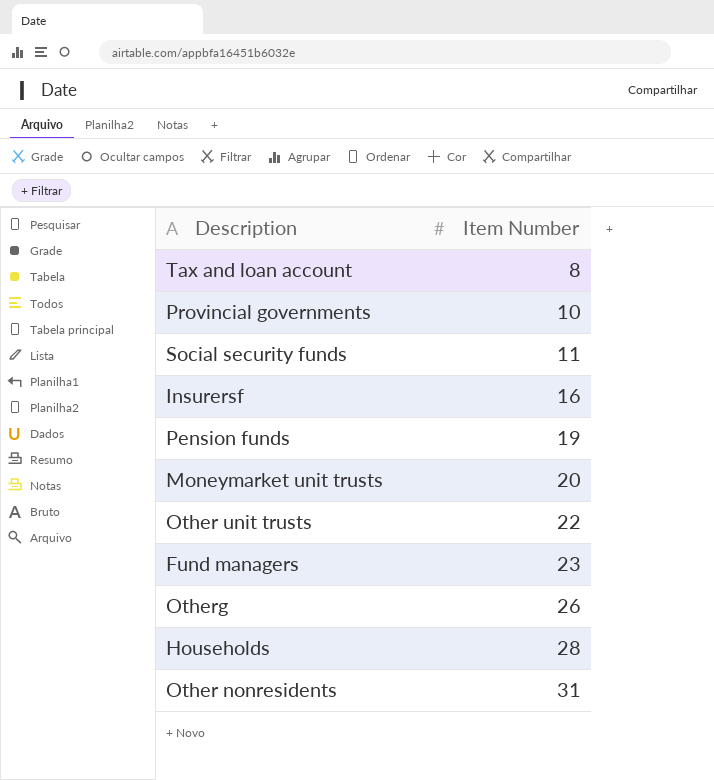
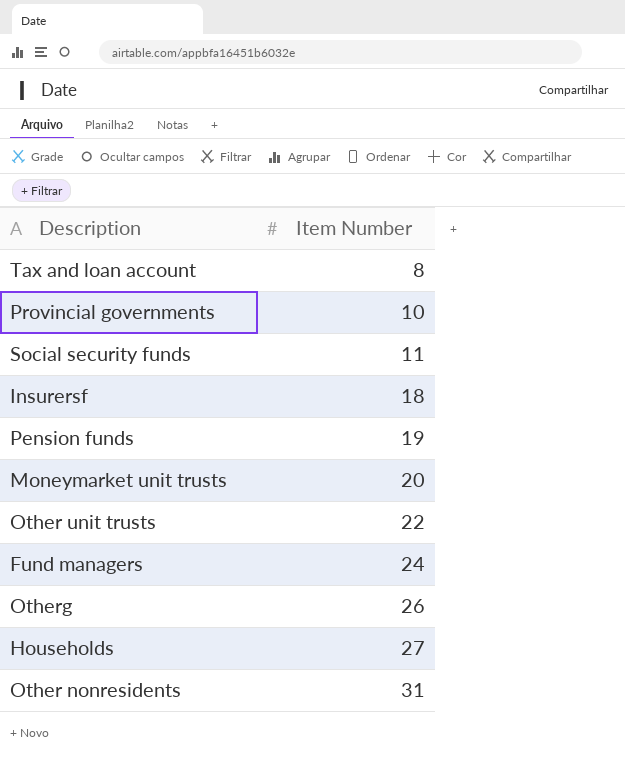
Insurersf | Item Number: 16 -> 18
Fund managers | Item Number: 23 -> 24
Households | Item Number: 28 -> 27

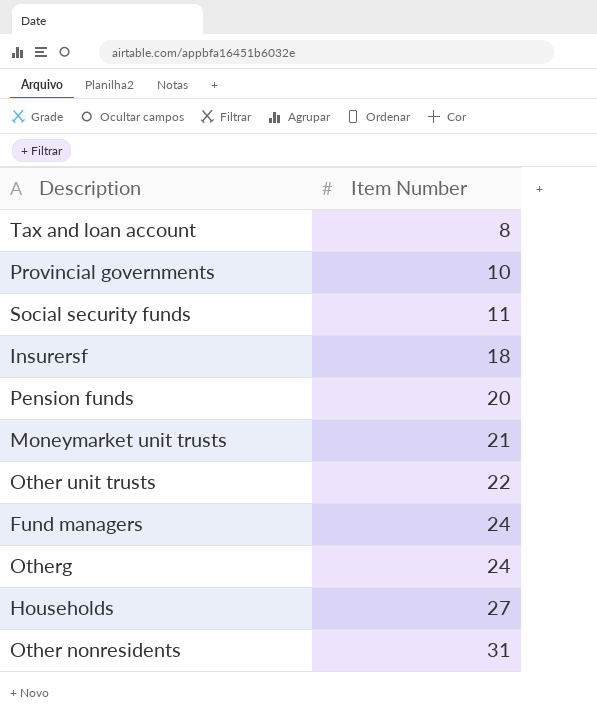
Pension funds | Item Number: 19 -> 20
Moneymarket unit trusts | Item Number: 20 -> 21
Otherg | Item Number: 26 -> 24

